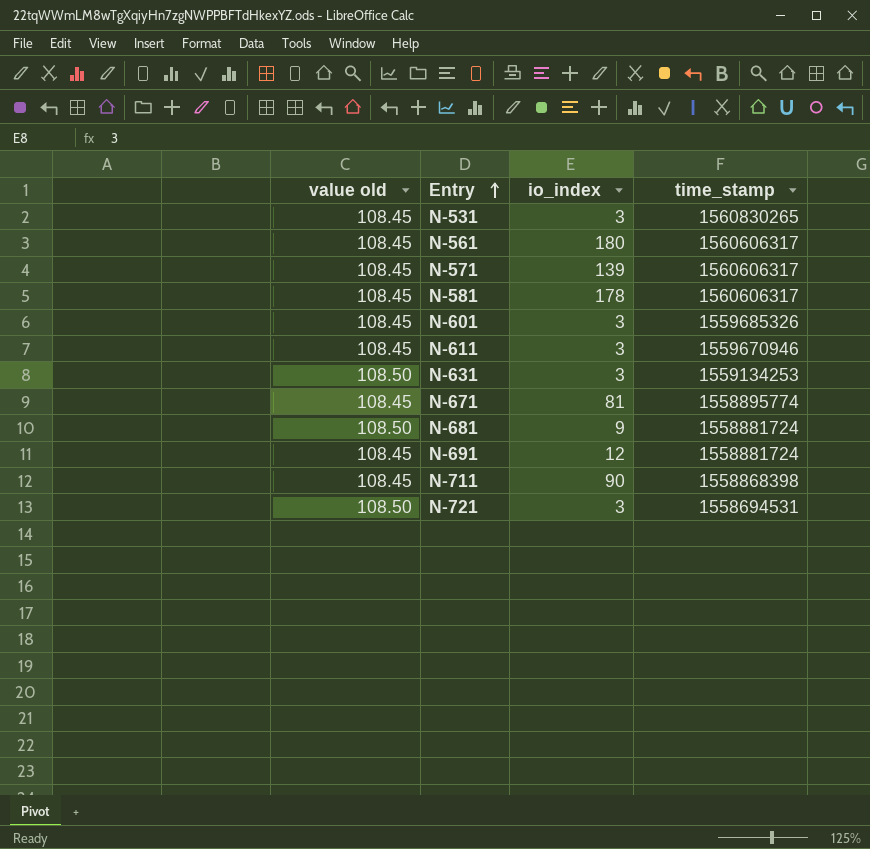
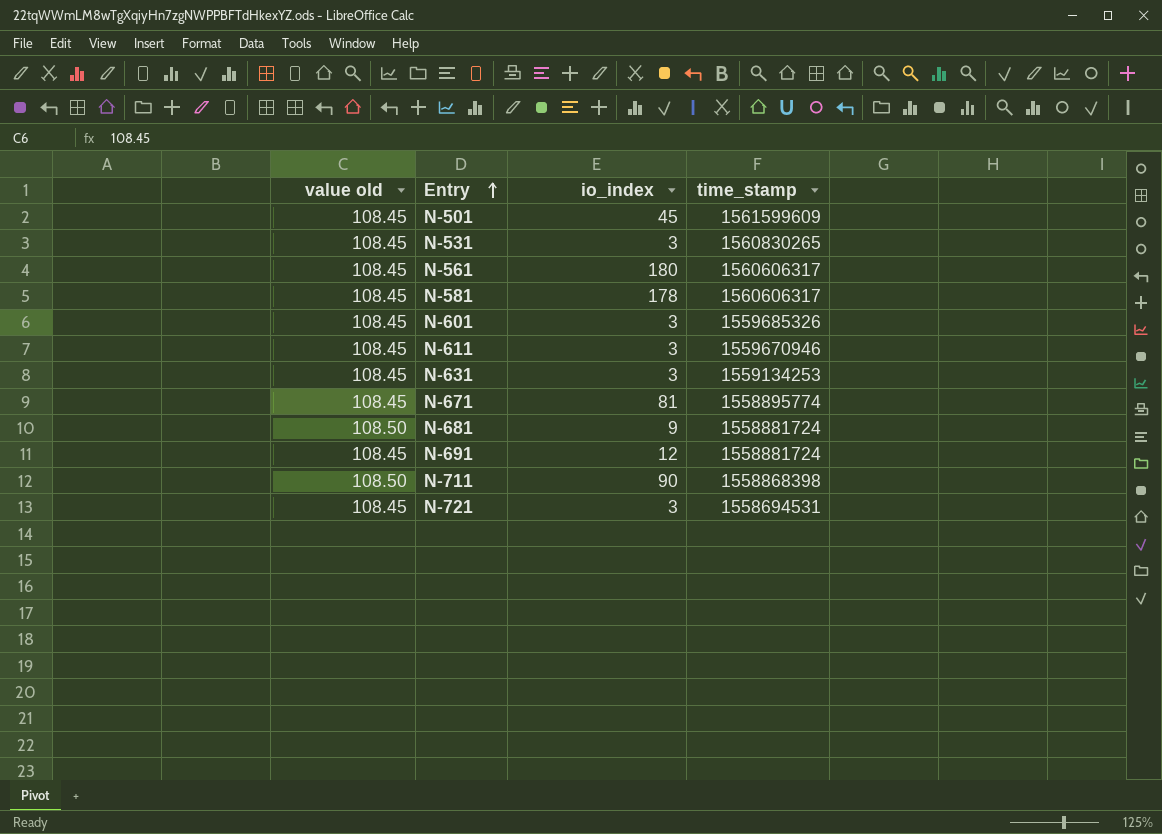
row N-571: 108.45 | 139 | 1560606317 -> none
row N-501: none -> 108.45 | 45 | 1561599609
N-631 | value old: 108.50 -> 108.45
N-711 | value old: 108.45 -> 108.50
N-721 | value old: 108.50 -> 108.45

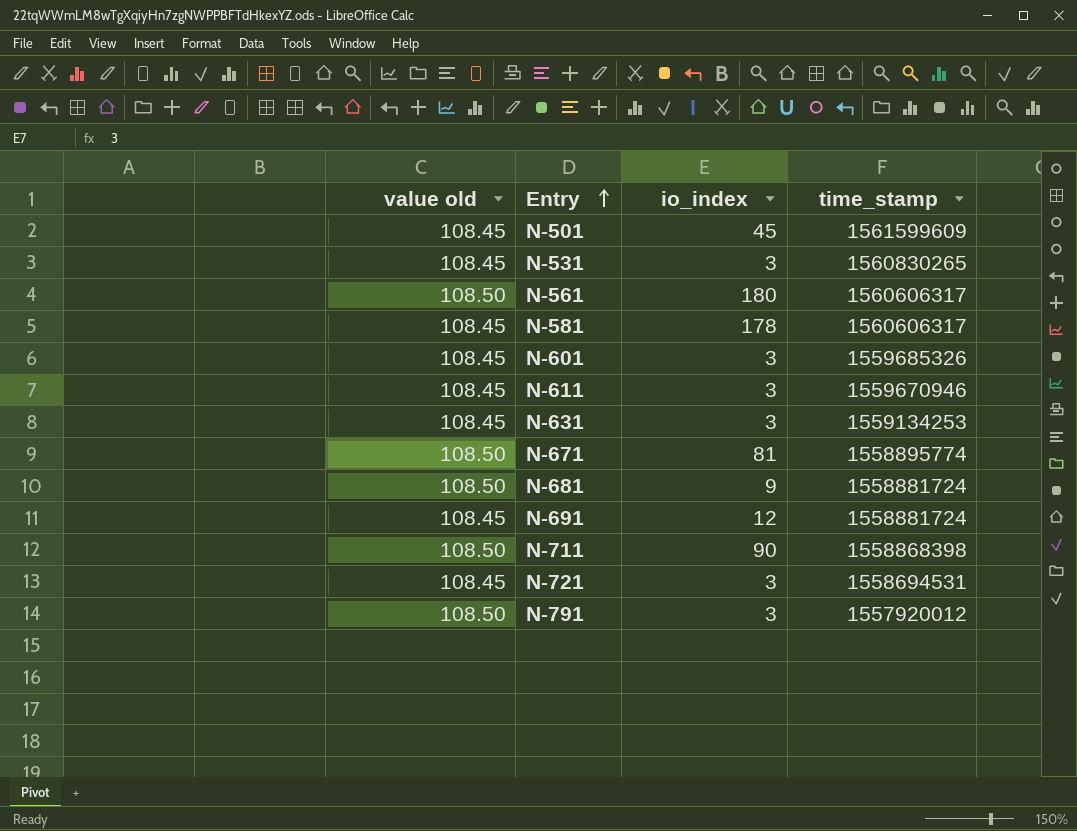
N-561 | value old: 108.45 -> 108.50
N-671 | value old: 108.45 -> 108.50
row N-791: none -> 108.50 | 3 | 1557920012

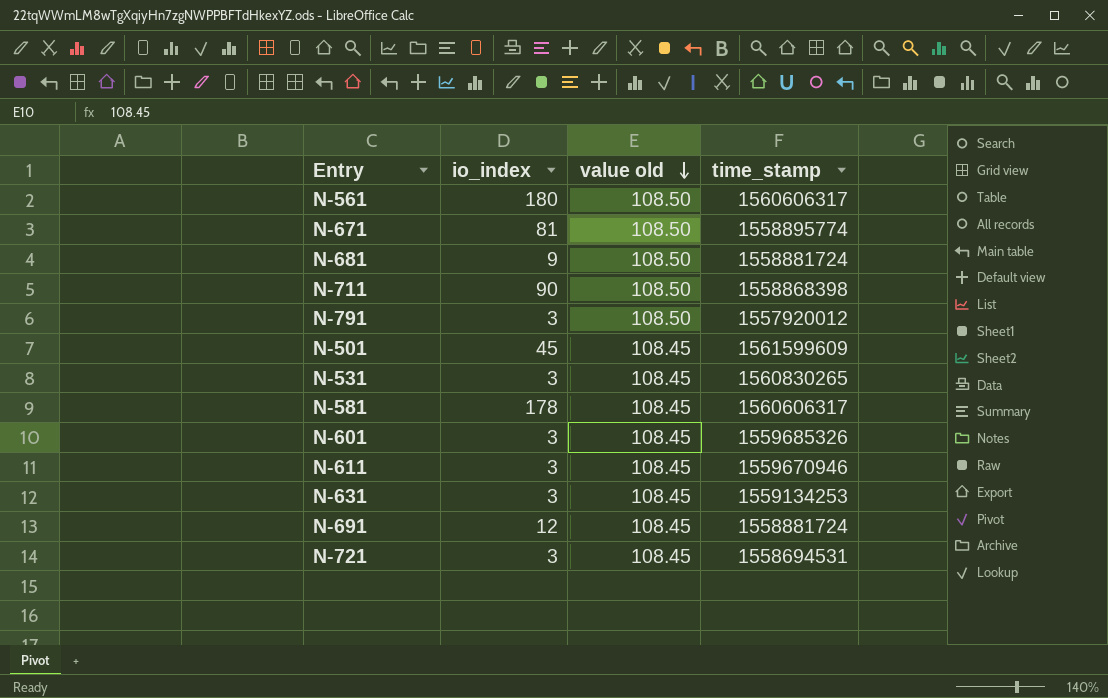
row order: Entry ascending -> value old descending
column value old | position: 1 -> 3

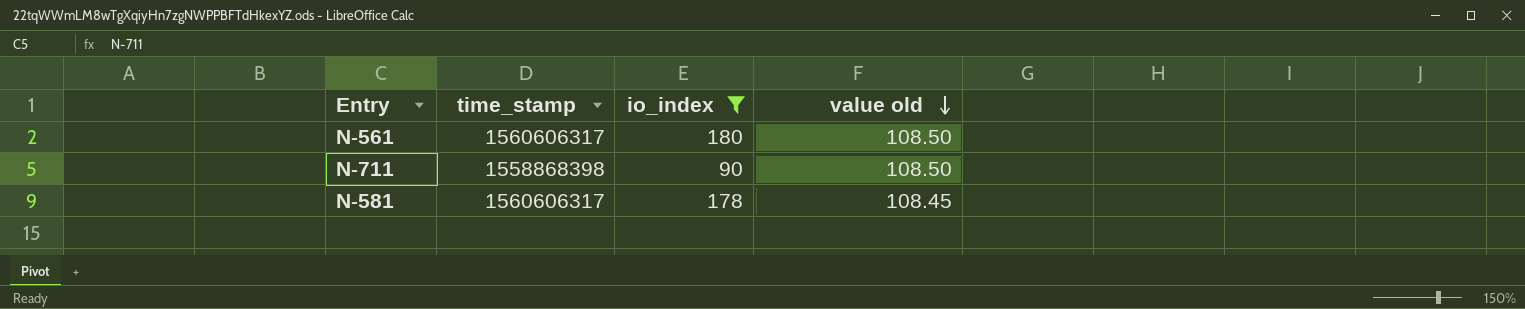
filter: none -> io_index >= 90
column time_stamp | position: 4 -> 2

